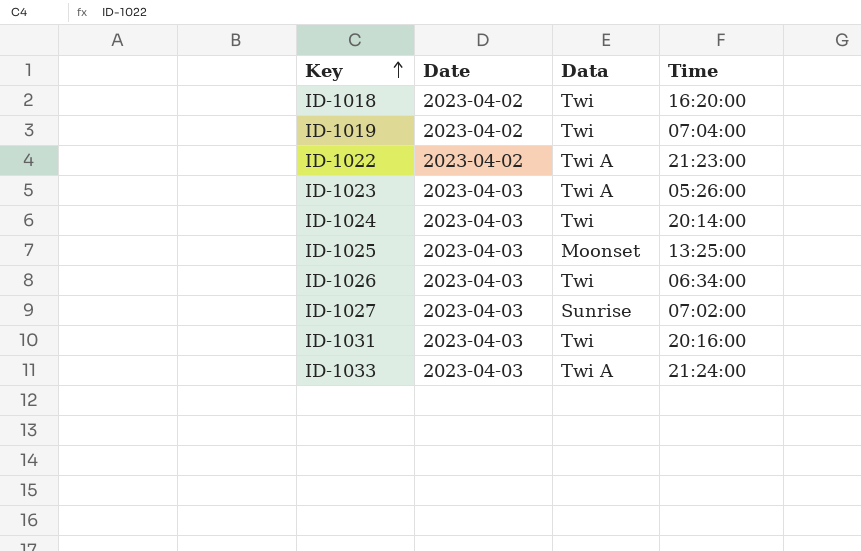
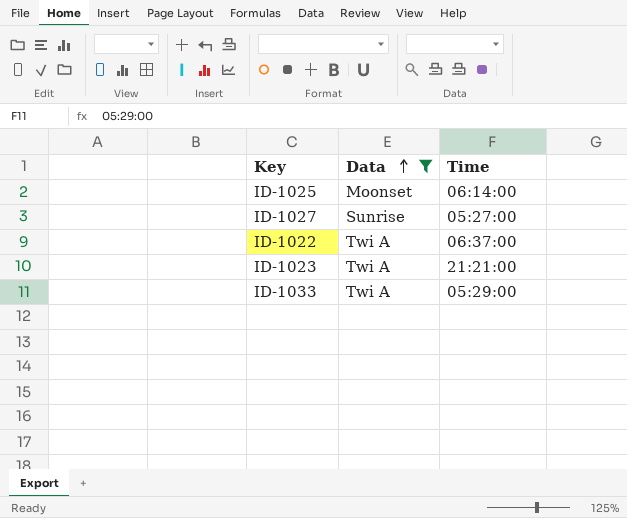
filter: none -> Data != Twi
row order: Key ascending -> Data ascending
column Date | position: 2 -> none
ID-1025 | Time: 13:25:00 -> 06:14:00
ID-1027 | Time: 07:02:00 -> 05:27:00
ID-1022 | Time: 21:23:00 -> 06:37:00
ID-1023 | Time: 05:26:00 -> 21:21:00
ID-1033 | Time: 21:24:00 -> 05:29:00

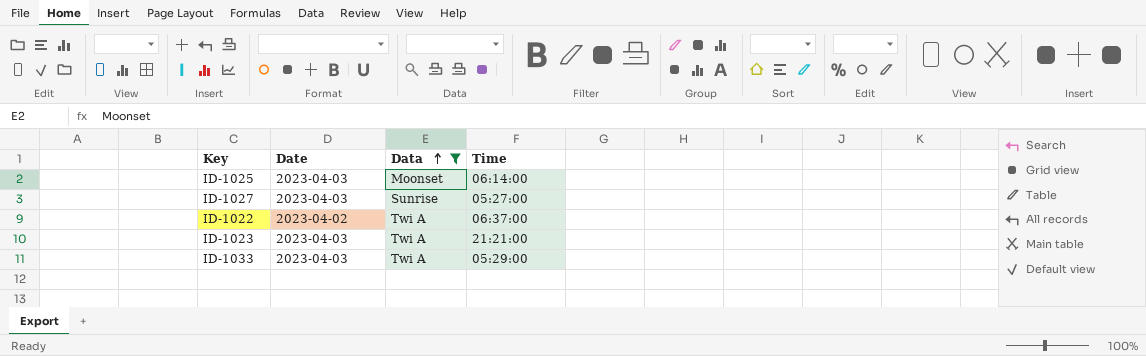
column Date | position: none -> 2

